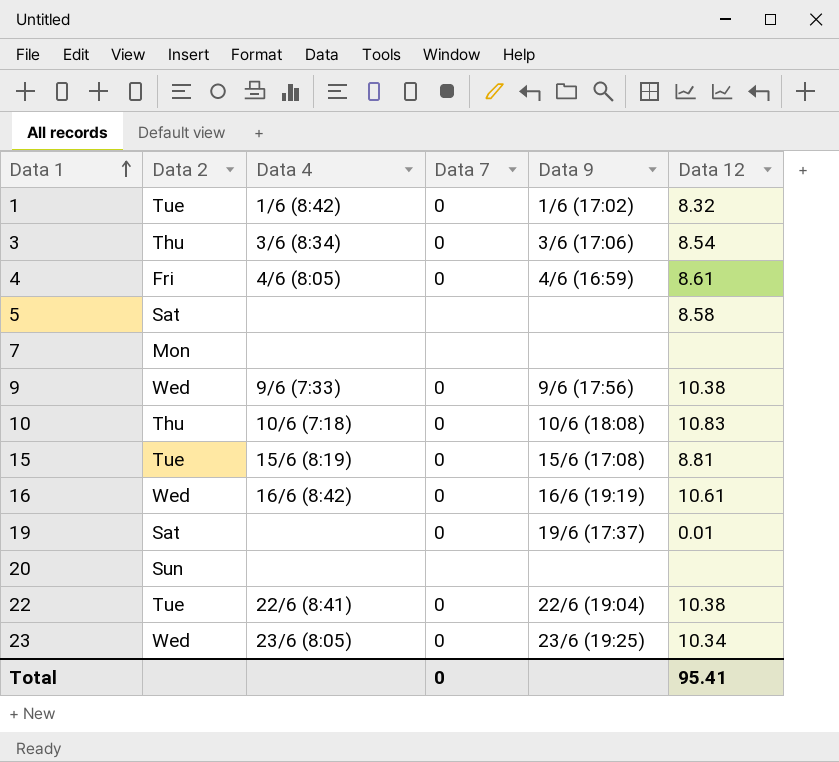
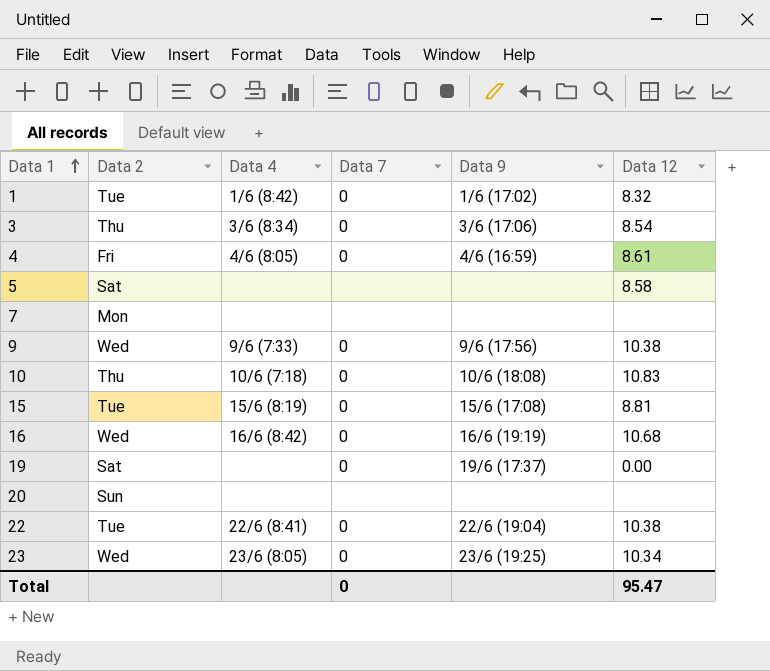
16 | Data 12: 10.61 -> 10.68
19 | Data 12: 0.01 -> 0.00
Total | Data 12: 95.41 -> 95.47

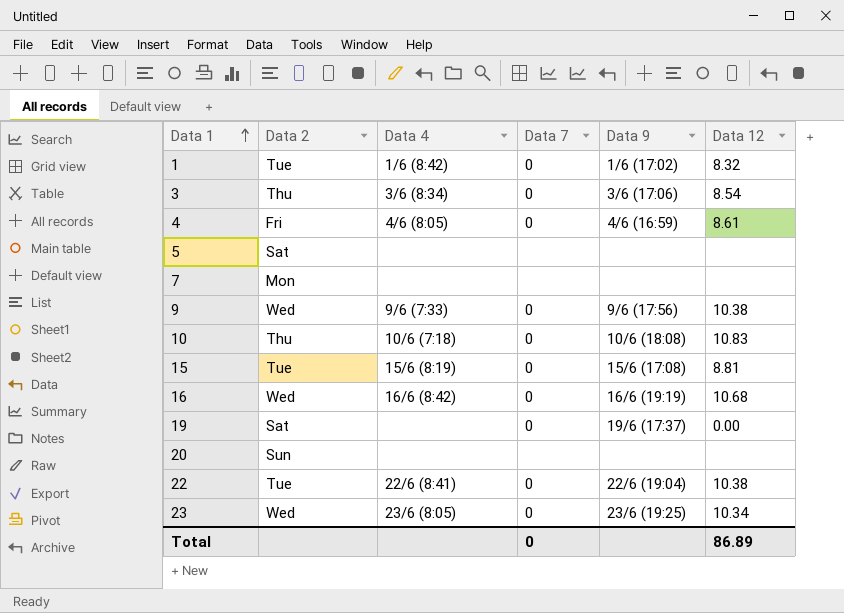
5 | Data 12: 8.58 -> none
Total | Data 12: 95.47 -> 86.89

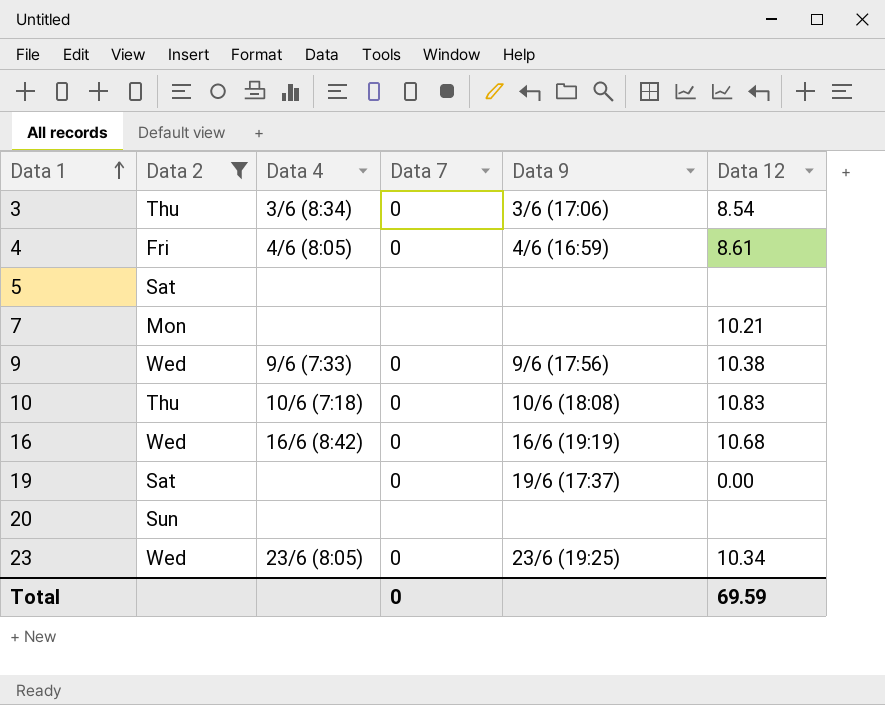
filter: none -> Data 2 != Tue
7 | Data 12: none -> 10.21
Total | Data 12: 86.89 -> 69.59

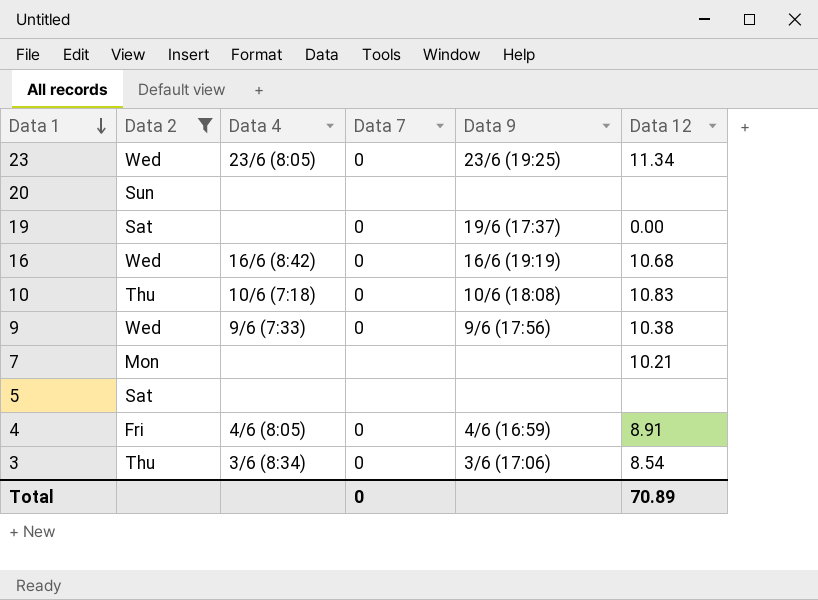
row order: Data 1 ascending -> Data 1 descending
23 | Data 12: 10.34 -> 11.34
4 | Data 12: 8.61 -> 8.91
Total | Data 12: 69.59 -> 70.89

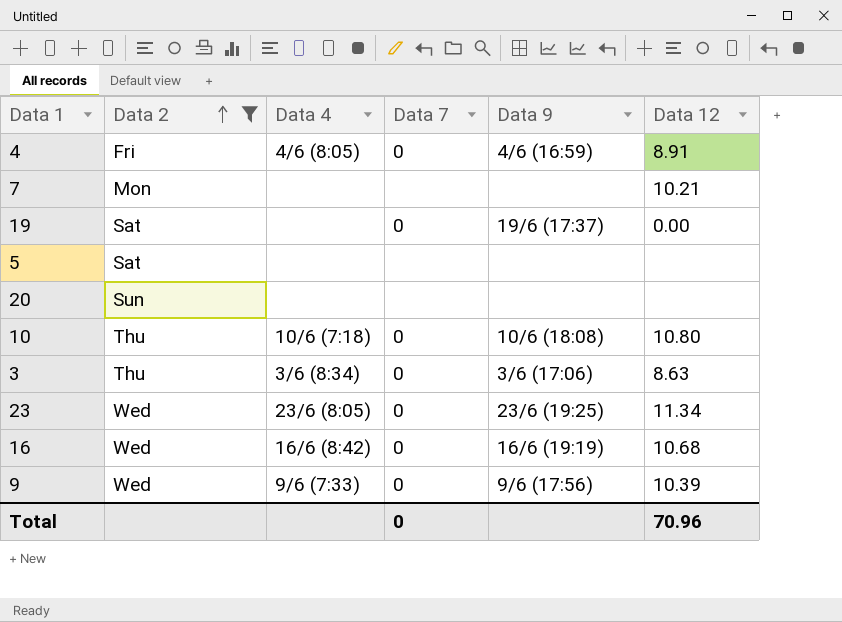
row order: Data 1 descending -> Data 2 ascending
10 | Data 12: 10.83 -> 10.80
3 | Data 12: 8.54 -> 8.63
9 | Data 12: 10.38 -> 10.39
Total | Data 12: 70.89 -> 70.96

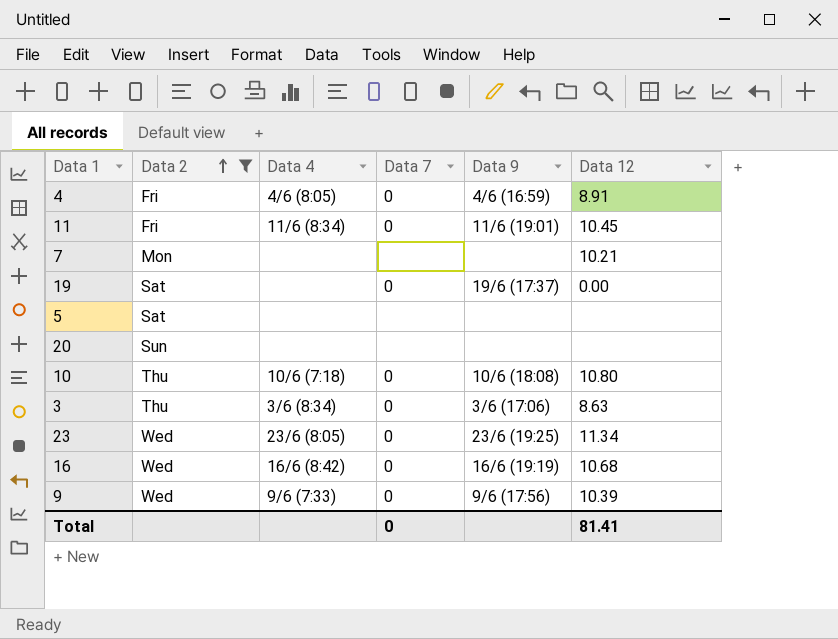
row 11: none -> Fri | 11/6 (8:34) | 0 | 11/6 (19:01) | 10.45
Total | Data 12: 70.96 -> 81.41

